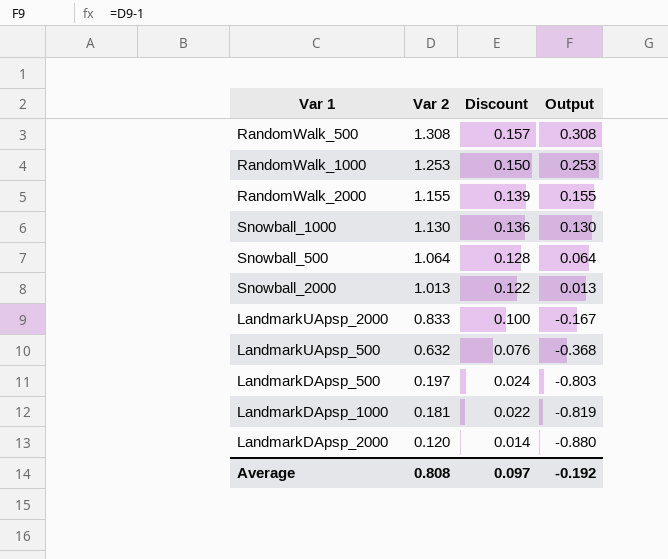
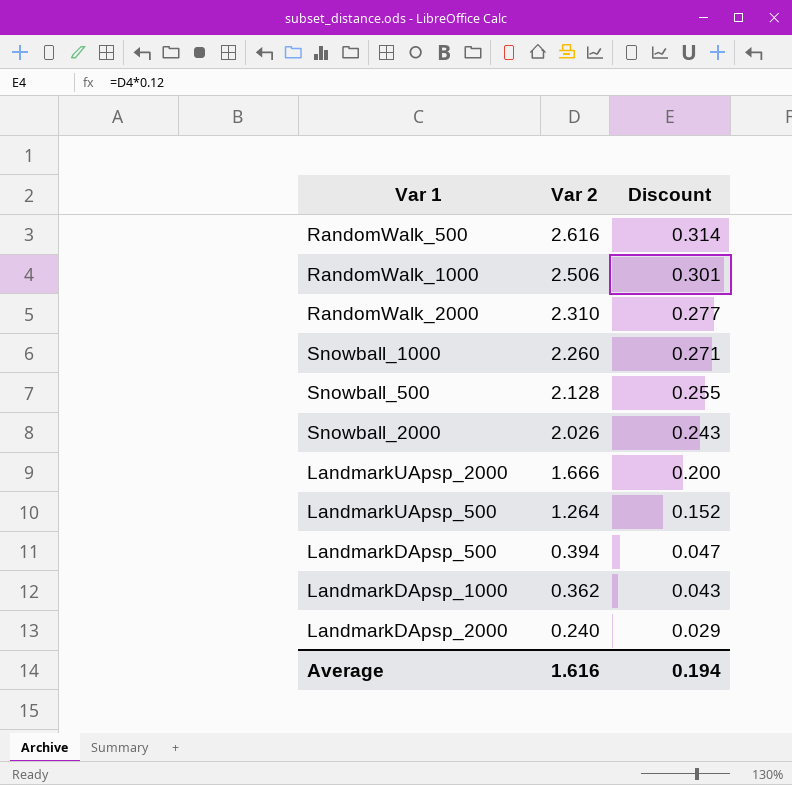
column Output | formula: [Var 2] - 1 -> none
RandomWalk_500 | Var 2: 1.308 -> 2.616
RandomWalk_500 | Discount: 0.157 -> 0.314
RandomWalk_1000 | Var 2: 1.253 -> 2.506
RandomWalk_1000 | Discount: 0.150 -> 0.301
RandomWalk_2000 | Var 2: 1.155 -> 2.310
RandomWalk_2000 | Discount: 0.139 -> 0.277
Snowball_1000 | Var 2: 1.130 -> 2.260
Snowball_1000 | Discount: 0.136 -> 0.271
Snowball_500 | Var 2: 1.064 -> 2.128
Snowball_500 | Discount: 0.128 -> 0.255
Snowball_2000 | Var 2: 1.013 -> 2.026
Snowball_2000 | Discount: 0.122 -> 0.243
LandmarkUApsp_2000 | Var 2: 0.833 -> 1.666
LandmarkUApsp_2000 | Discount: 0.100 -> 0.200
LandmarkUApsp_500 | Var 2: 0.632 -> 1.264
LandmarkUApsp_500 | Discount: 0.076 -> 0.152
LandmarkDApsp_500 | Var 2: 0.197 -> 0.394
LandmarkDApsp_500 | Discount: 0.024 -> 0.047
LandmarkDApsp_1000 | Var 2: 0.181 -> 0.362
LandmarkDApsp_1000 | Discount: 0.022 -> 0.043
LandmarkDApsp_2000 | Var 2: 0.120 -> 0.240
LandmarkDApsp_2000 | Discount: 0.014 -> 0.029
Average | Var 2: 0.808 -> 1.616
Average | Discount: 0.097 -> 0.194

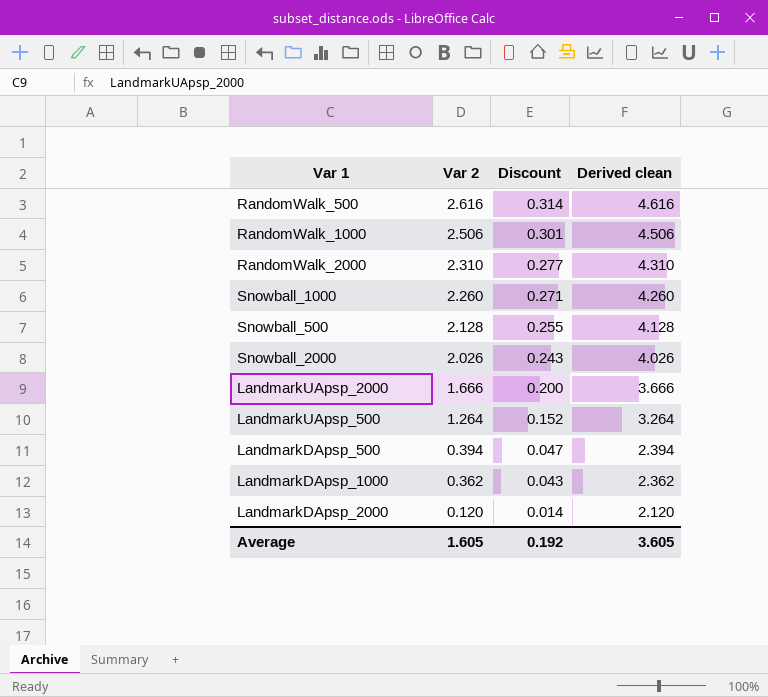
column Derived clean | formula: none -> [Var 2] + 2
LandmarkDApsp_2000 | Var 2: 0.240 -> 0.120
LandmarkDApsp_2000 | Discount: 0.029 -> 0.014
Average | Var 2: 1.616 -> 1.605
Average | Discount: 0.194 -> 0.192

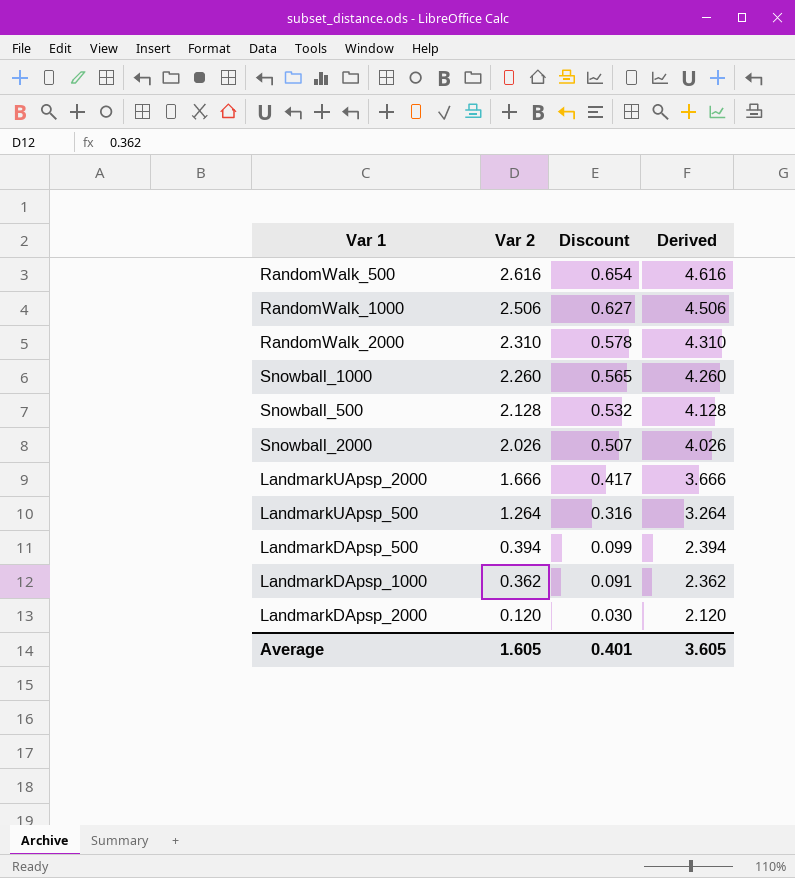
column Discount | formula: [Var 2] * 0.12 -> [Var 2] * 0.25
column name: Derived clean -> Derived
Average | Discount: 0.192 -> 0.401

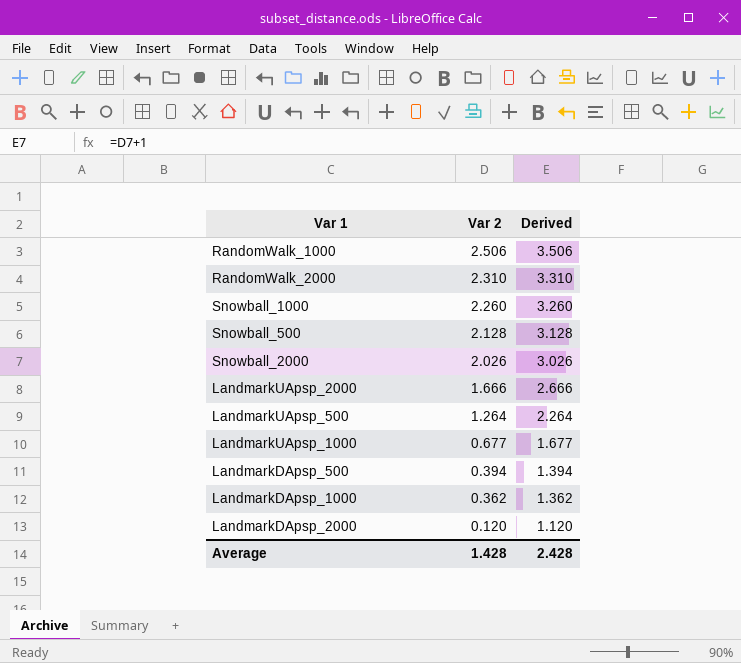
column Discount | formula: [Var 2] * 0.25 -> none
column Derived | formula: [Var 2] + 2 -> [Var 2] + 1
row RandomWalk_500: 2.616 | 0.654 | 4.616 -> none
row LandmarkUApsp_1000: none -> 0.677 | 1.677
Average | Var 2: 1.605 -> 1.428
Average | Derived: 3.605 -> 2.428

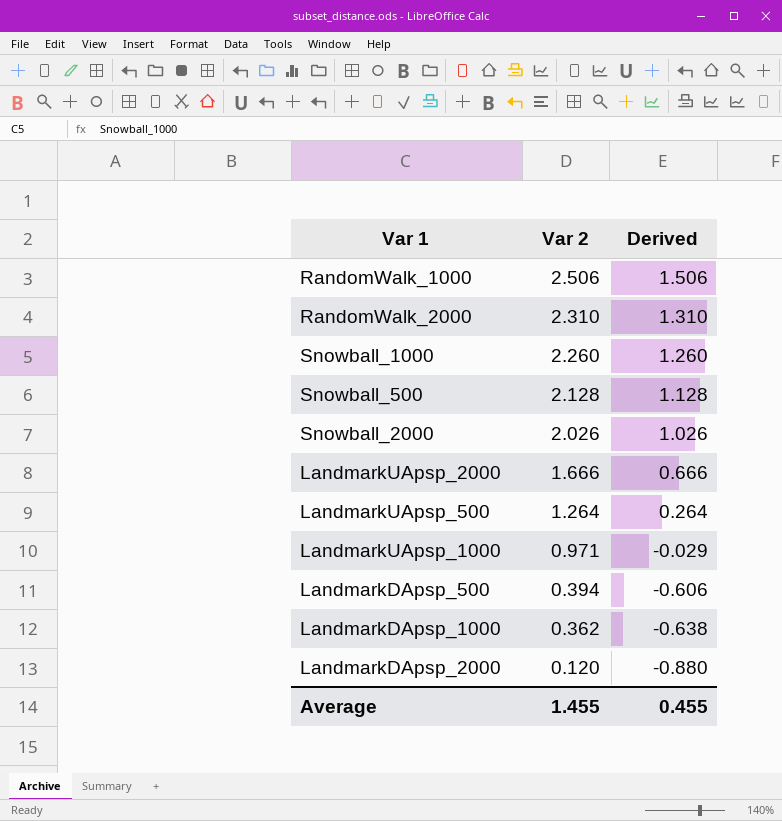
column Derived | formula: [Var 2] + 1 -> [Var 2] - 1
LandmarkUApsp_1000 | Var 2: 0.677 -> 0.971
Average | Var 2: 1.428 -> 1.455
Average | Derived: 2.428 -> 0.455

